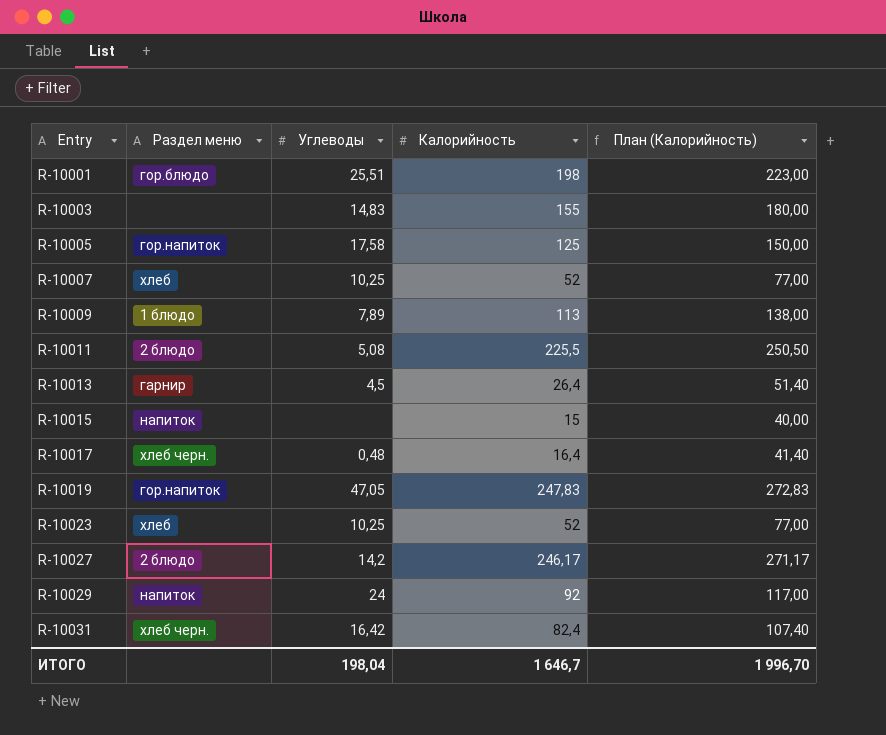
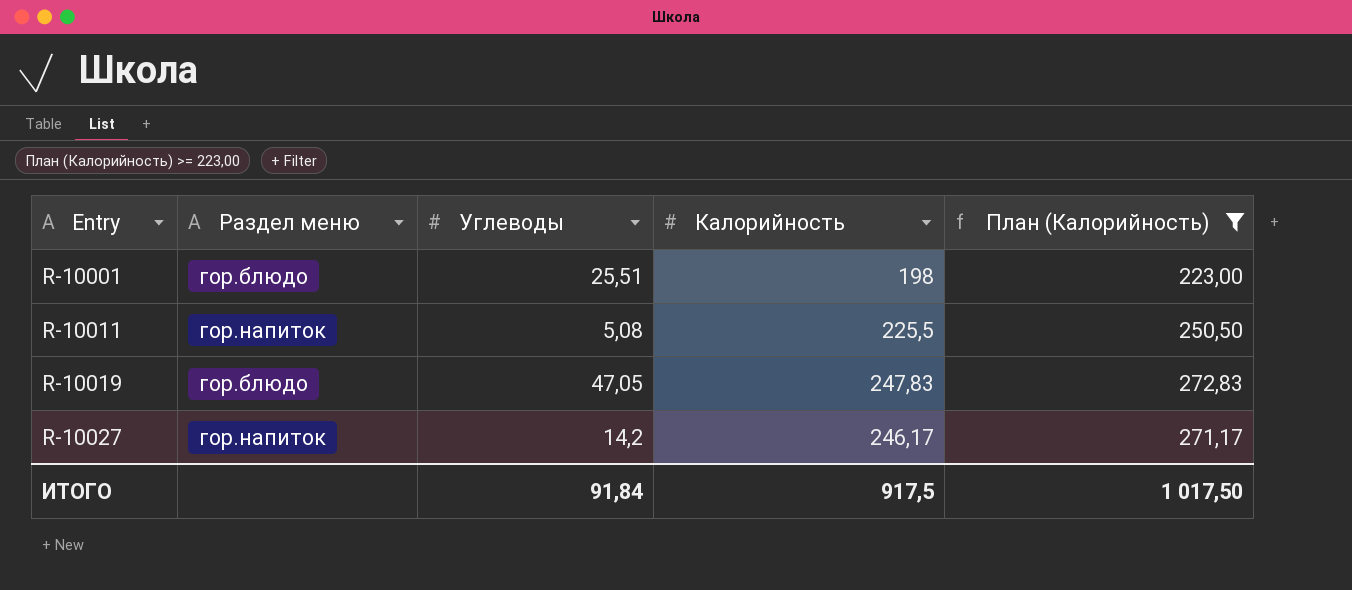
filter: none -> План (Калорийность) >= 223,00
R-10011 | Раздел меню: 2 блюдо -> гор.напиток
R-10019 | Раздел меню: гор.напиток -> гор.блюдо
R-10027 | Раздел меню: 2 блюдо -> гор.напиток
ИТОГО | Углеводы: 198,04 -> 91,84
ИТОГО | Калорийность: 1 646,7 -> 917,5
ИТОГО | План (Калорийность): 1 996,70 -> 1 017,50

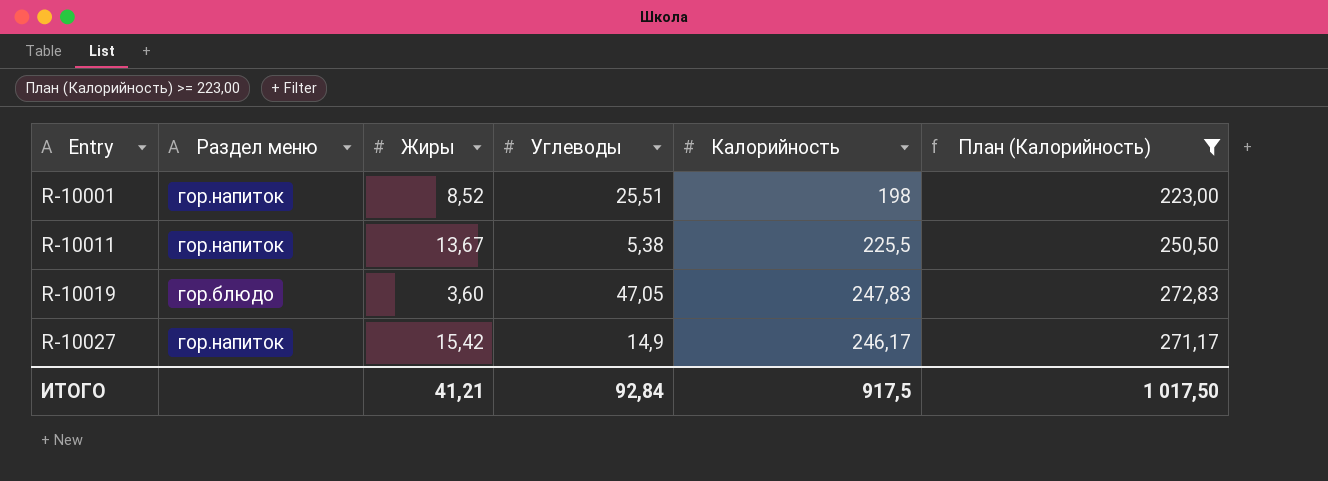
column Жиры | position: none -> 3
R-10001 | Раздел меню: гор.блюдо -> гор.напиток
R-10011 | Углеводы: 5,08 -> 5,38
R-10027 | Углеводы: 14,2 -> 14,9
ИТОГО | Углеводы: 91,84 -> 92,84

